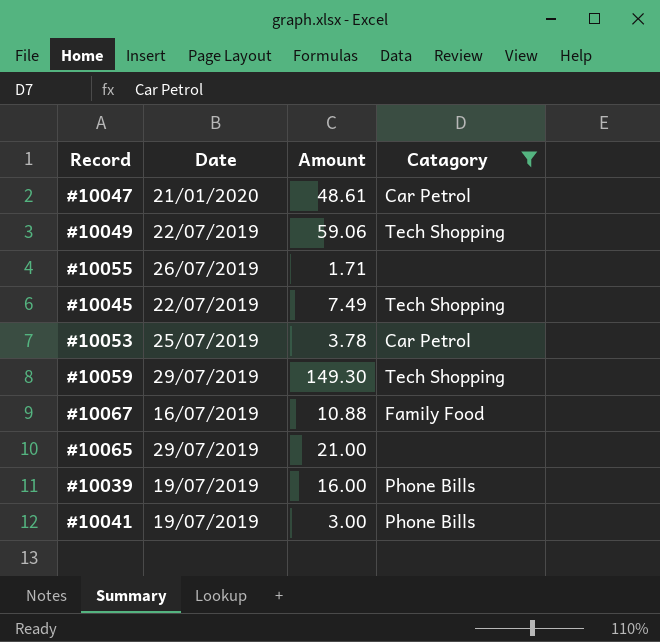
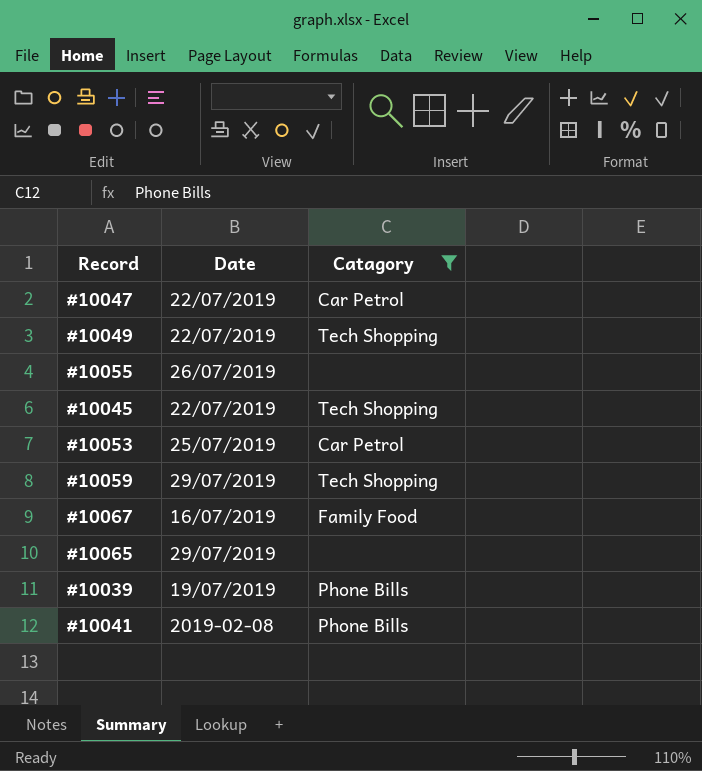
column Amount | position: 3 -> none
#10047 | Date: 21/01/2020 -> 22/07/2019
#10041 | Date: 19/07/2019 -> 2019-02-08

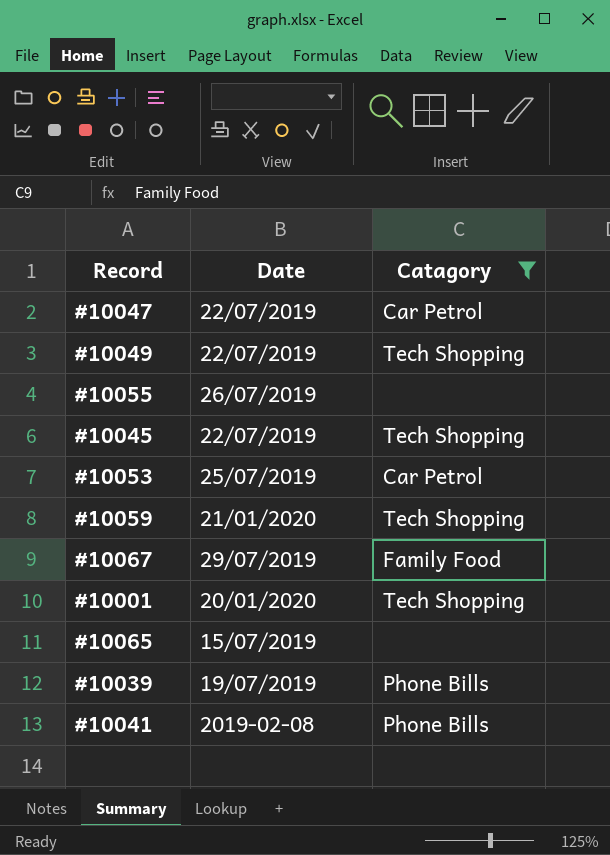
#10059 | Date: 29/07/2019 -> 21/01/2020
#10067 | Date: 16/07/2019 -> 29/07/2019
row #10001: none -> 20/01/2020 | Tech Shopping
#10065 | Date: 29/07/2019 -> 15/07/2019

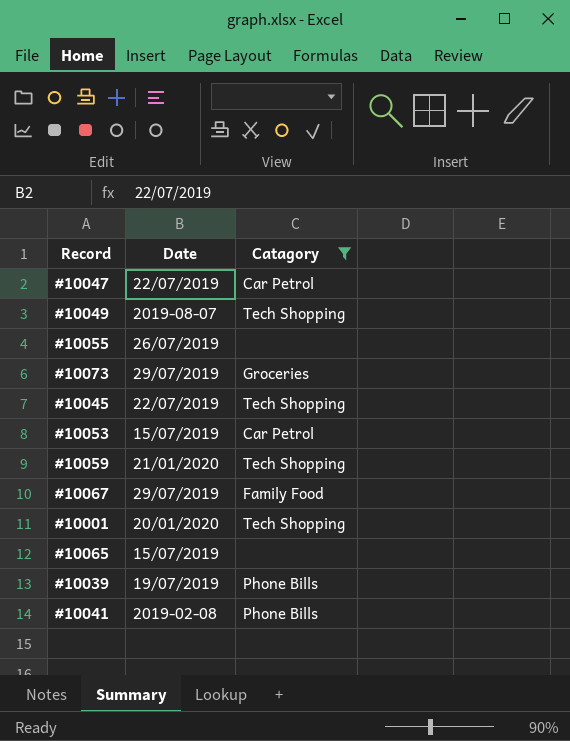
#10049 | Date: 22/07/2019 -> 2019-08-07
row #10073: none -> 29/07/2019 | Groceries
#10053 | Date: 25/07/2019 -> 15/07/2019

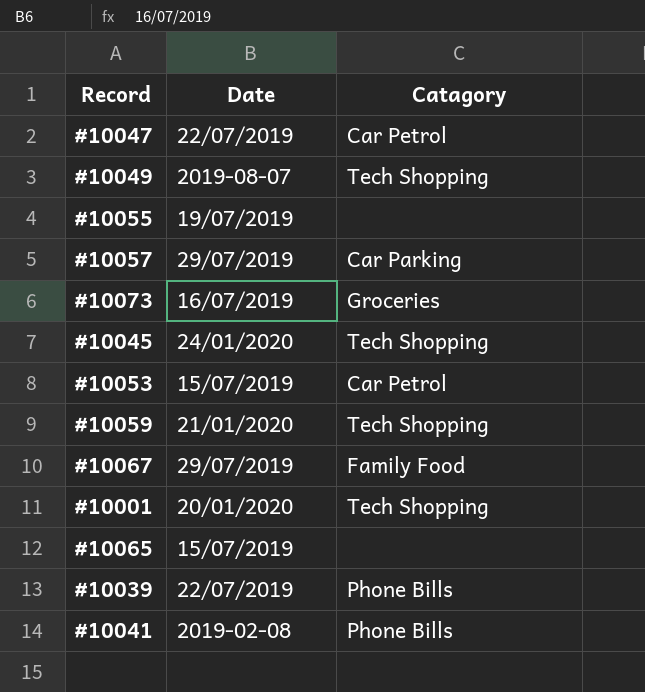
filter: Catagory != Car Parking -> none
#10055 | Date: 26/07/2019 -> 19/07/2019
#10073 | Date: 29/07/2019 -> 16/07/2019
#10045 | Date: 22/07/2019 -> 24/01/2020
#10039 | Date: 19/07/2019 -> 22/07/2019

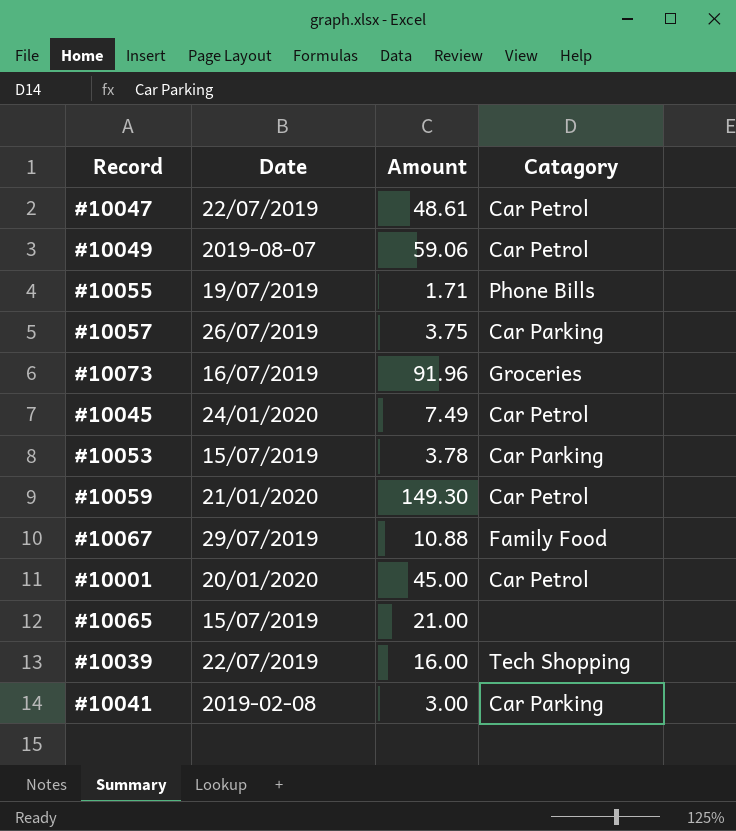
column Amount | position: none -> 3
#10049 | Catagory: Tech Shopping -> Car Petrol
#10055 | Catagory: none -> Phone Bills
#10057 | Date: 29/07/2019 -> 26/07/2019
#10045 | Catagory: Tech Shopping -> Car Petrol
#10053 | Catagory: Car Petrol -> Car Parking
#10059 | Catagory: Tech Shopping -> Car Petrol
#10001 | Catagory: Tech Shopping -> Car Petrol
#10039 | Catagory: Phone Bills -> Tech Shopping
#10041 | Catagory: Phone Bills -> Car Parking

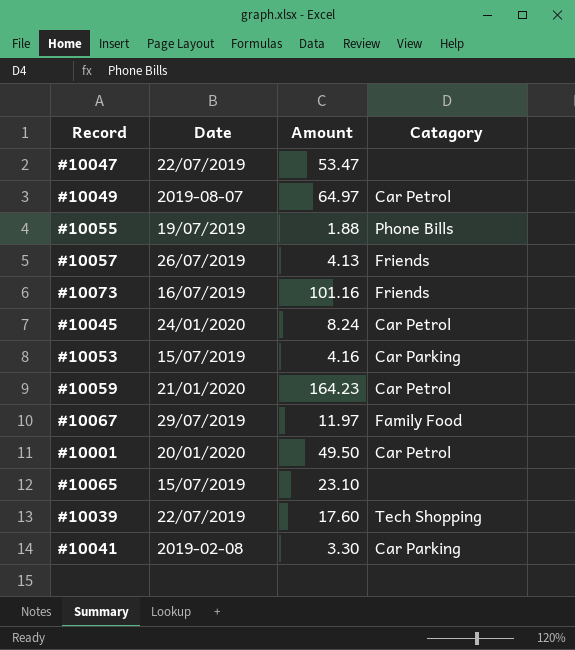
#10047 | Amount: 48.61 -> 53.47
#10047 | Catagory: Car Petrol -> none
#10049 | Amount: 59.06 -> 64.97
#10055 | Amount: 1.71 -> 1.88
#10057 | Amount: 3.75 -> 4.13
#10057 | Catagory: Car Parking -> Friends
#10073 | Amount: 91.96 -> 101.16
#10073 | Catagory: Groceries -> Friends
#10045 | Amount: 7.49 -> 8.24
#10053 | Amount: 3.78 -> 4.16
#10059 | Amount: 149.30 -> 164.23
#10067 | Amount: 10.88 -> 11.97
#10001 | Amount: 45.00 -> 49.50
#10065 | Amount: 21.00 -> 23.10
#10039 | Amount: 16.00 -> 17.60
#10041 | Amount: 3.00 -> 3.30

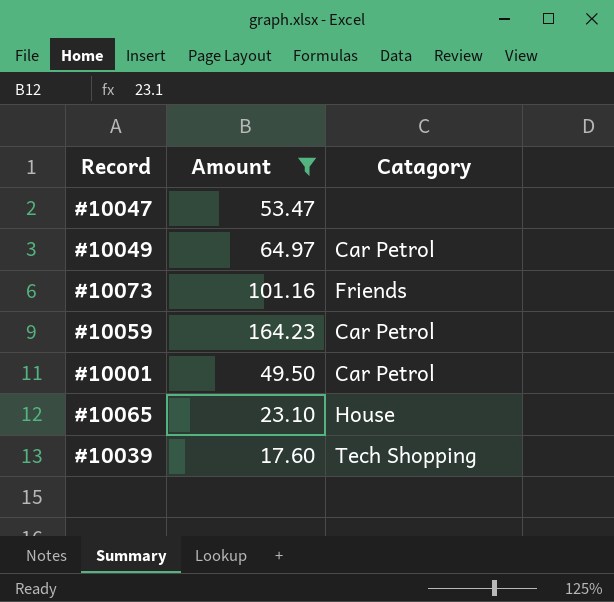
filter: none -> Amount >= 17.60
column Date | position: 2 -> none
#10065 | Catagory: none -> House

